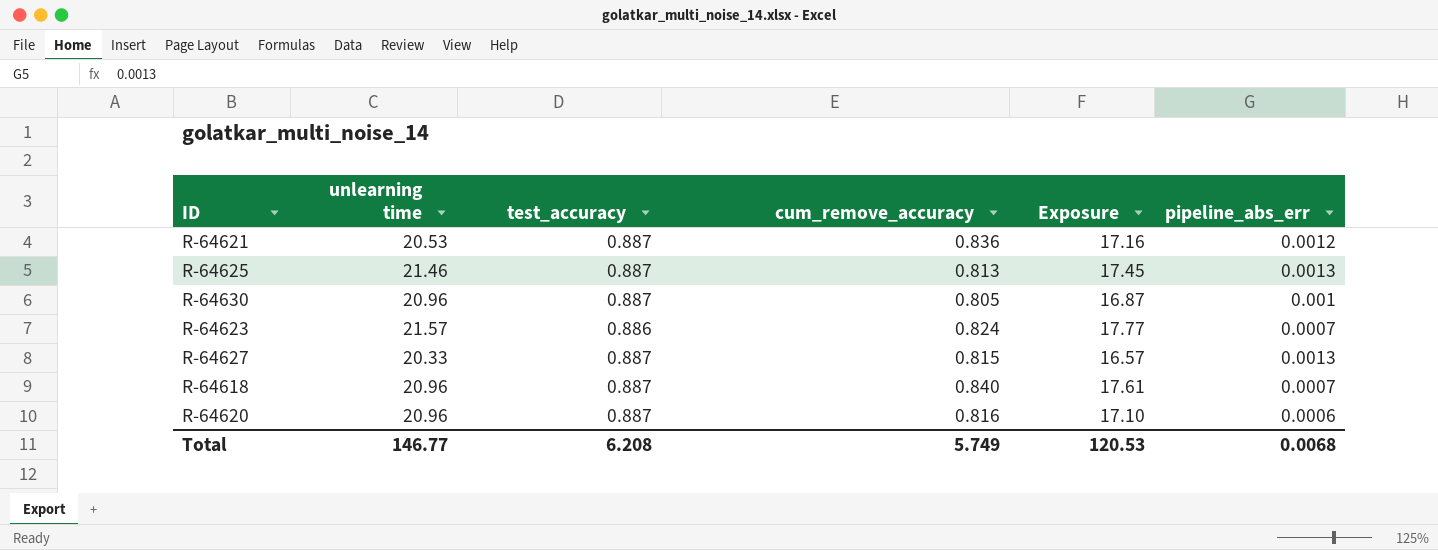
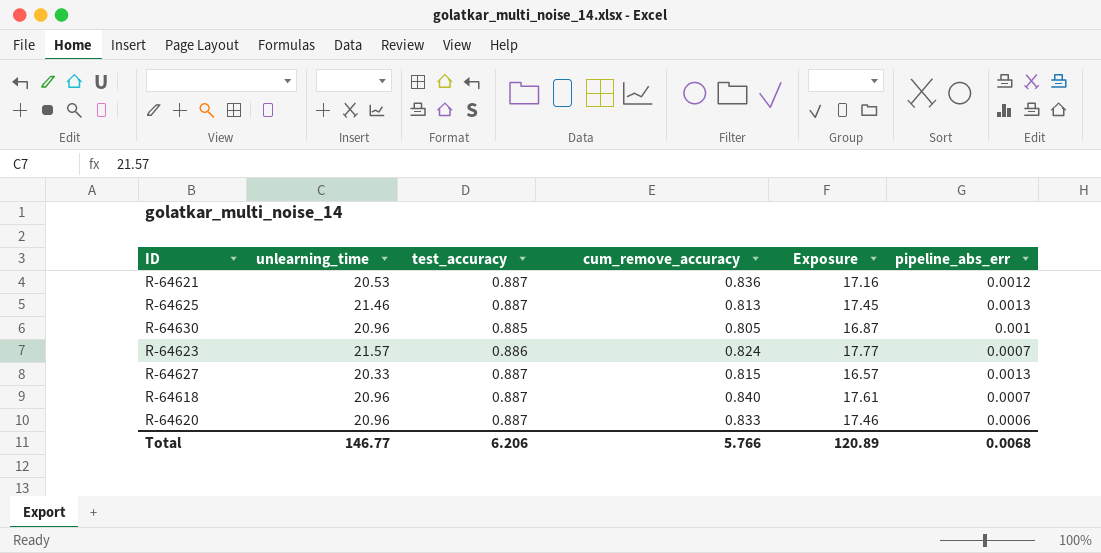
column name: unlearning time -> unlearning_time
R-64630 | test_accuracy: 0.887 -> 0.885
R-64620 | cum_remove_accuracy: 0.816 -> 0.833
R-64620 | Exposure: 17.10 -> 17.46
Total | test_accuracy: 6.208 -> 6.206
Total | cum_remove_accuracy: 5.749 -> 5.766
Total | Exposure: 120.53 -> 120.89

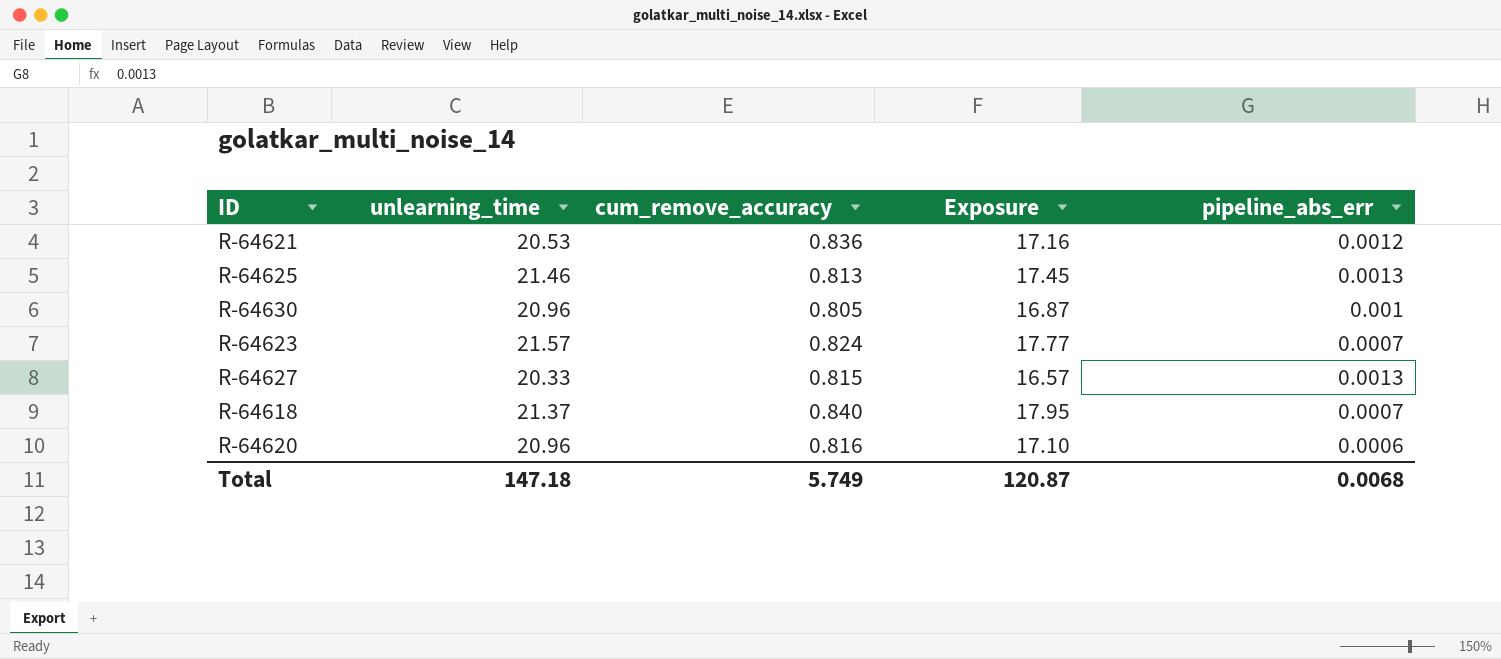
column test_accuracy | position: 3 -> none
R-64618 | unlearning_time: 20.96 -> 21.37
R-64618 | Exposure: 17.61 -> 17.95
R-64620 | cum_remove_accuracy: 0.833 -> 0.816
R-64620 | Exposure: 17.46 -> 17.10
Total | unlearning_time: 146.77 -> 147.18
Total | cum_remove_accuracy: 5.766 -> 5.749
Total | Exposure: 120.89 -> 120.87

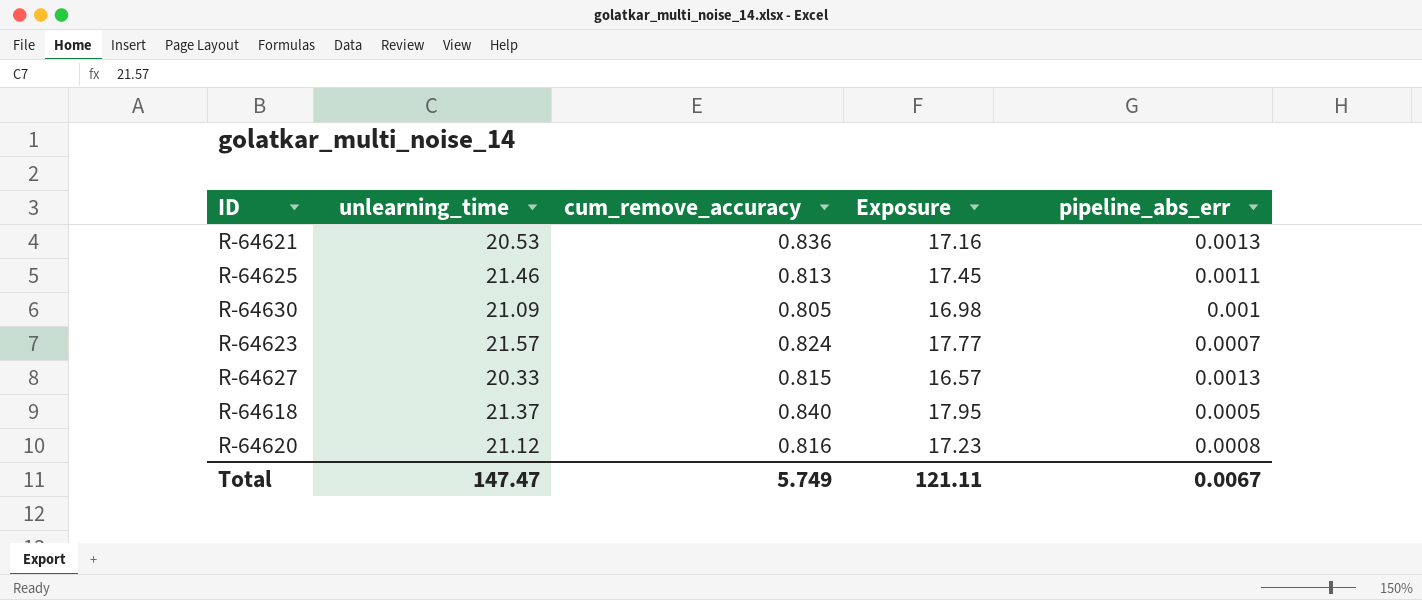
R-64621 | pipeline_abs_err: 0.0012 -> 0.0013
R-64625 | pipeline_abs_err: 0.0013 -> 0.0011
R-64630 | unlearning_time: 20.96 -> 21.09
R-64630 | Exposure: 16.87 -> 16.98
R-64618 | pipeline_abs_err: 0.0007 -> 0.0005
R-64620 | unlearning_time: 20.96 -> 21.12
R-64620 | Exposure: 17.10 -> 17.23
R-64620 | pipeline_abs_err: 0.0006 -> 0.0008
Total | unlearning_time: 147.18 -> 147.47
Total | Exposure: 120.87 -> 121.11
Total | pipeline_abs_err: 0.0068 -> 0.0067

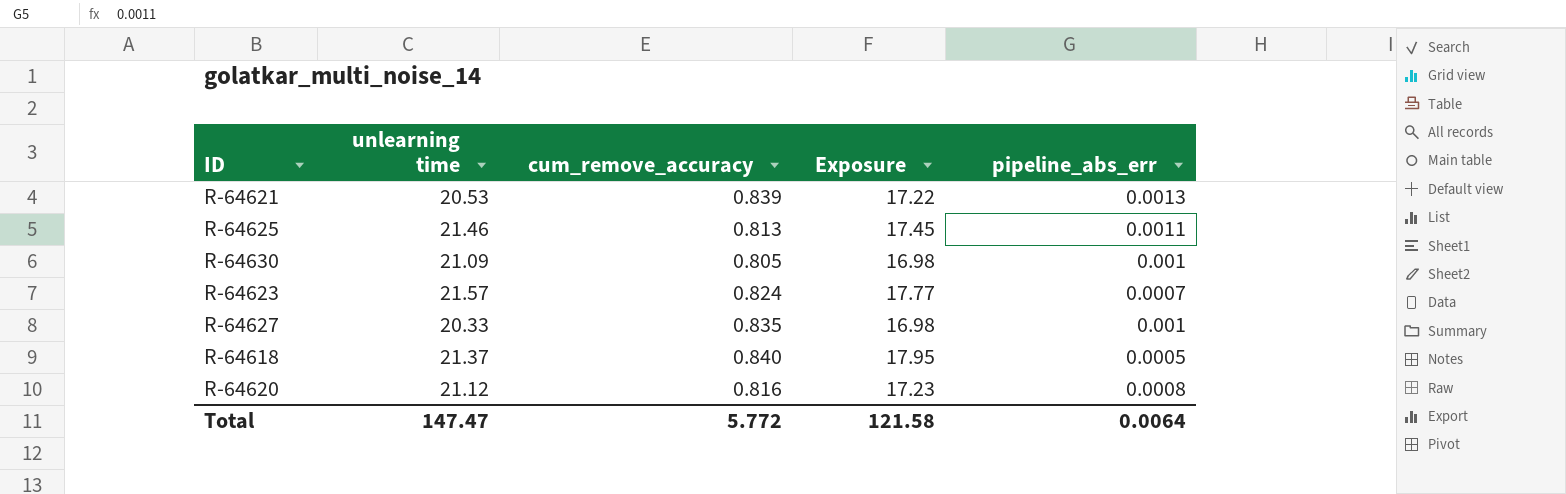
column name: unlearning_time -> unlearning time
R-64621 | cum_remove_accuracy: 0.836 -> 0.839
R-64621 | Exposure: 17.16 -> 17.22
R-64627 | cum_remove_accuracy: 0.815 -> 0.835
R-64627 | Exposure: 16.57 -> 16.98
R-64627 | pipeline_abs_err: 0.0013 -> 0.001
Total | cum_remove_accuracy: 5.749 -> 5.772
Total | Exposure: 121.11 -> 121.58
Total | pipeline_abs_err: 0.0067 -> 0.0064

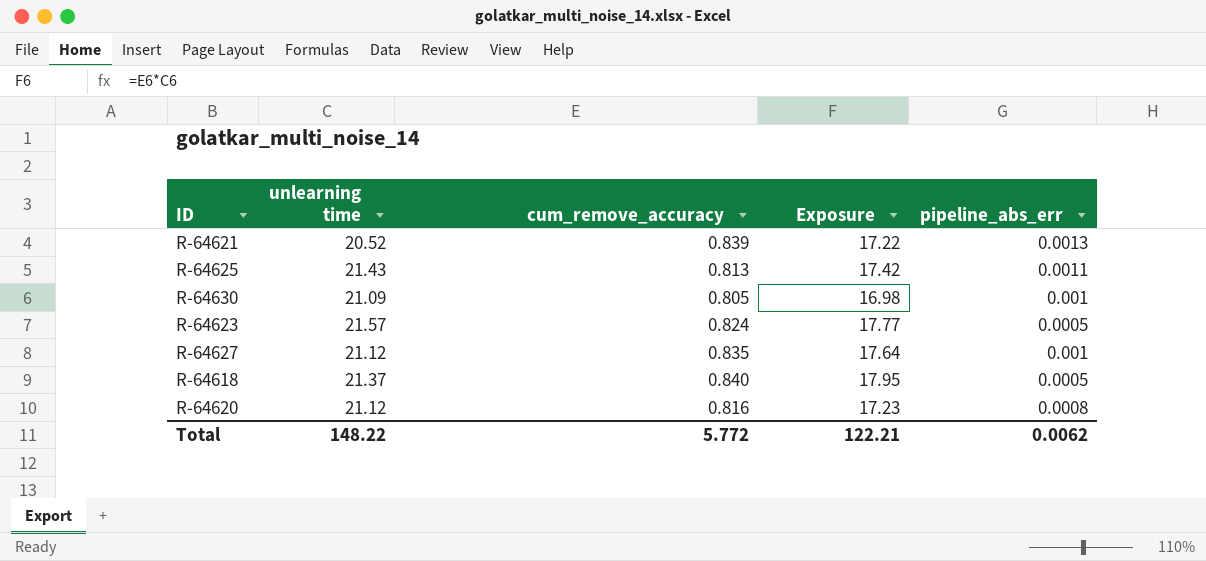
R-64621 | unlearning time: 20.53 -> 20.52
R-64625 | unlearning time: 21.46 -> 21.43
R-64625 | Exposure: 17.45 -> 17.42
R-64623 | pipeline_abs_err: 0.0007 -> 0.0005
R-64627 | unlearning time: 20.33 -> 21.12
R-64627 | Exposure: 16.98 -> 17.64
Total | unlearning time: 147.47 -> 148.22
Total | Exposure: 121.58 -> 122.21
Total | pipeline_abs_err: 0.0064 -> 0.0062

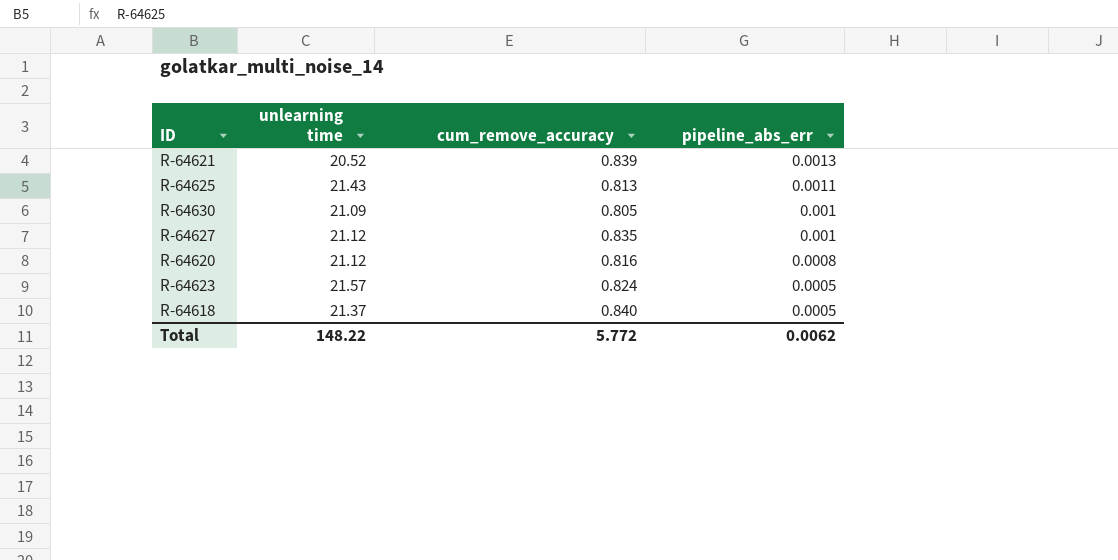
row order: none -> pipeline_abs_err descending
column Exposure | formula: [unlearning time] * [cum_remove_accuracy] -> none

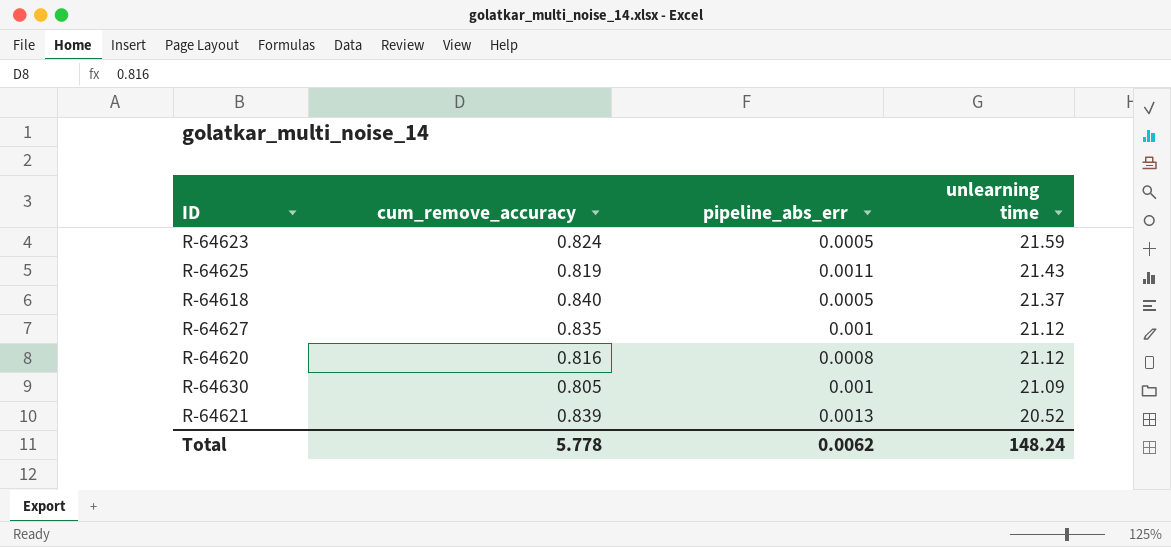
row order: pipeline_abs_err descending -> unlearning time descending
column unlearning time | position: 2 -> 4
R-64623 | unlearning time: 21.57 -> 21.59
R-64625 | cum_remove_accuracy: 0.813 -> 0.819
Total | cum_remove_accuracy: 5.772 -> 5.778
Total | unlearning time: 148.22 -> 148.24

